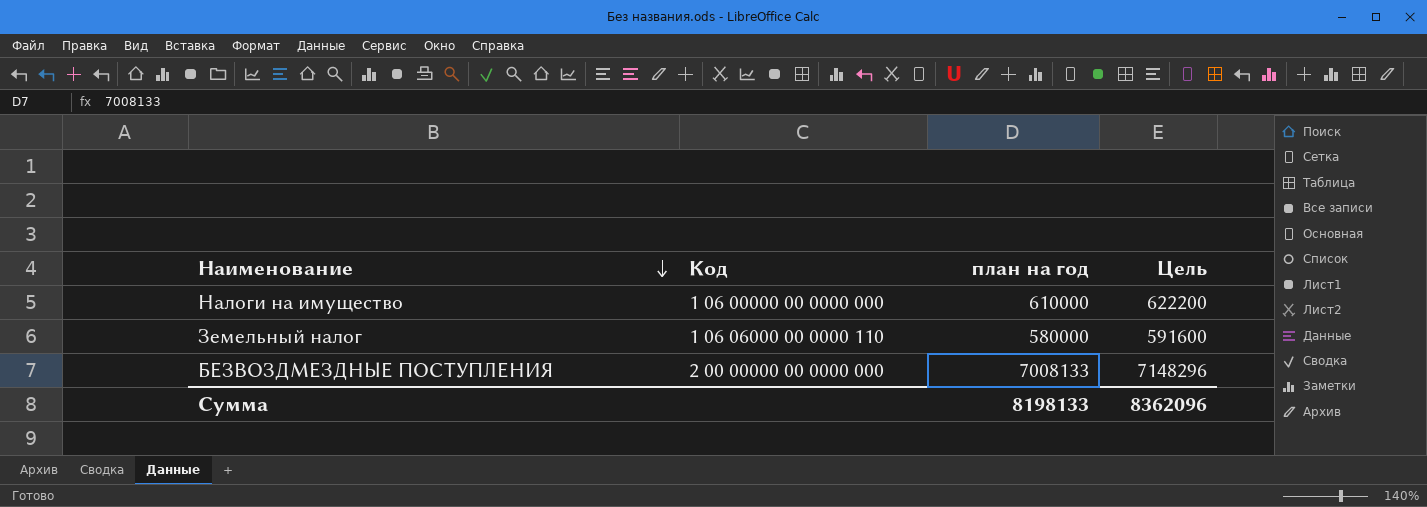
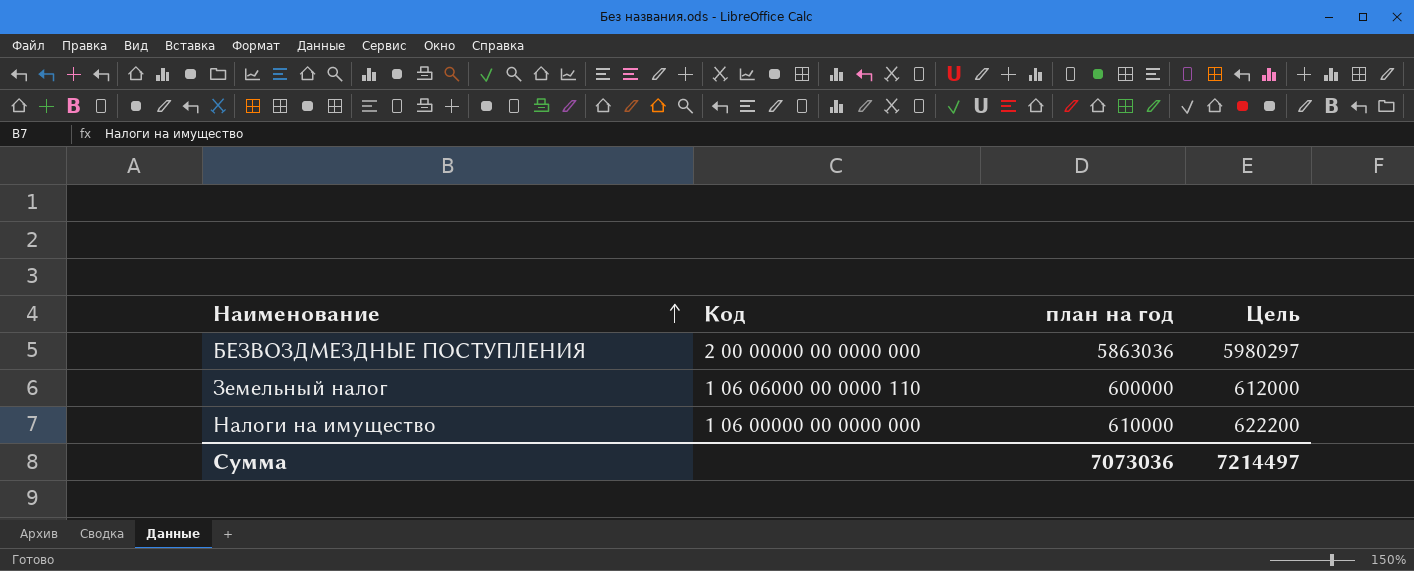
row order: Наименование descending -> Наименование ascending
БЕЗВОЗДМЕЗДНЫЕ ПОСТУПЛЕНИЯ | план на год: 7008133 -> 5863036
БЕЗВОЗДМЕЗДНЫЕ ПОСТУПЛЕНИЯ | Цель: 7148296 -> 5980297
Земельный налог | план на год: 580000 -> 600000
Земельный налог | Цель: 591600 -> 612000
Сумма | план на год: 8198133 -> 7073036
Сумма | Цель: 8362096 -> 7214497

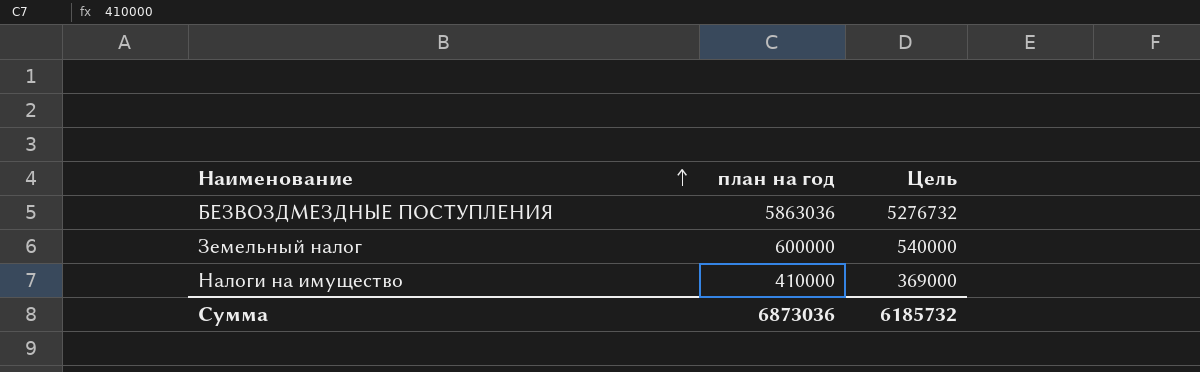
column Код | position: 2 -> none
column Цель | formula: [план на год] * 1,02 -> [план на год] * 0,9
Налоги на имущество | план на год: 610000 -> 410000
Сумма | план на год: 7073036 -> 6873036
Сумма | Цель: 7214497 -> 6185732

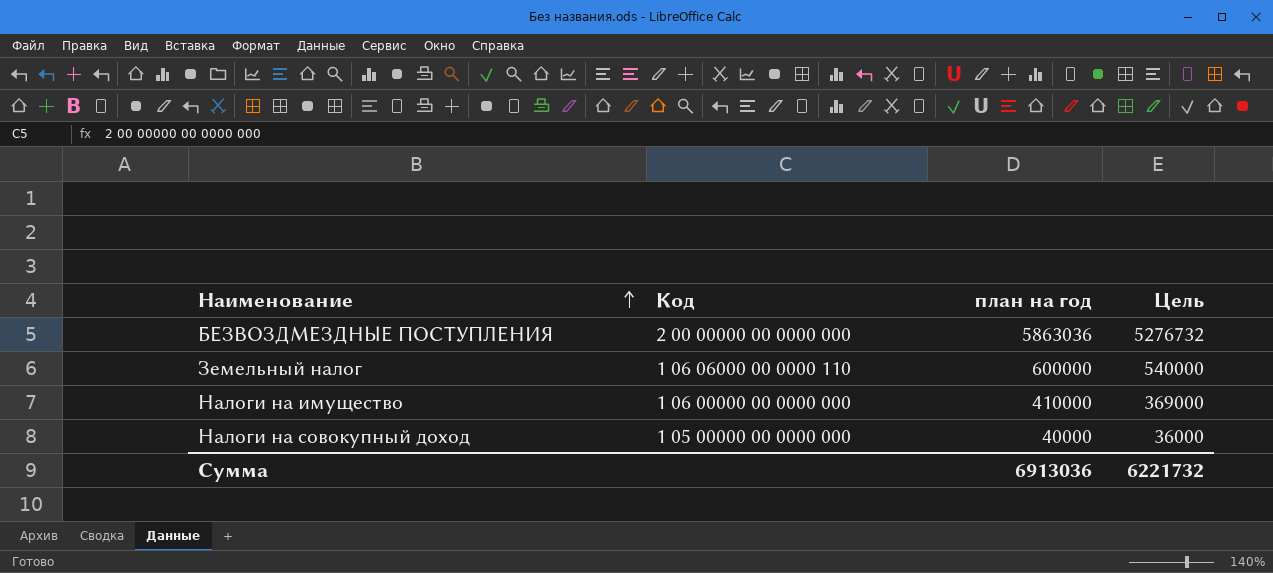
column Код | position: none -> 2
row Налоги на совокупный доход: none -> 1 05 00000 00 0000 000 | 40000 | 36000
Сумма | план на год: 6873036 -> 6913036
Сумма | Цель: 6185732 -> 6221732

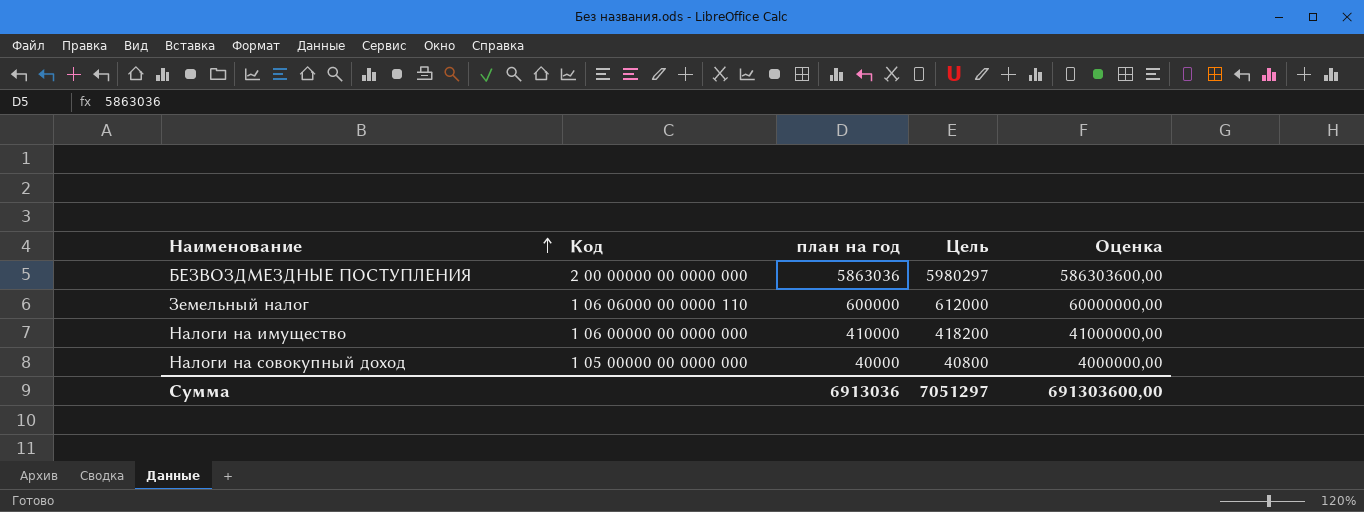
column Цель | formula: [план на год] * 0,9 -> [план на год] * 1,02
column Оценка | formula: none -> [план на год] * 100
Сумма | Цель: 6221732 -> 7051297

